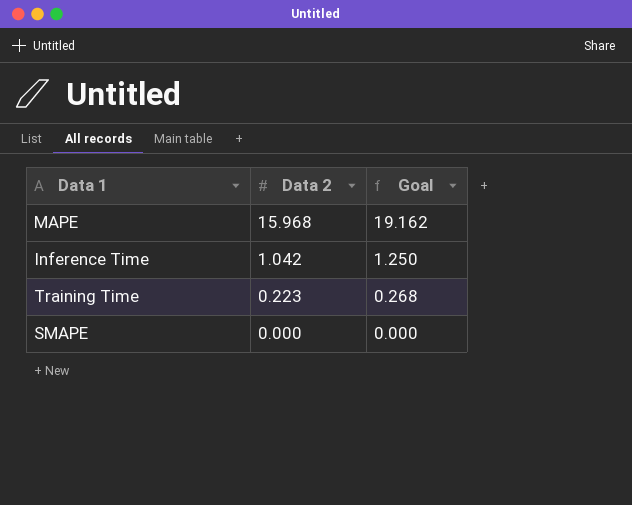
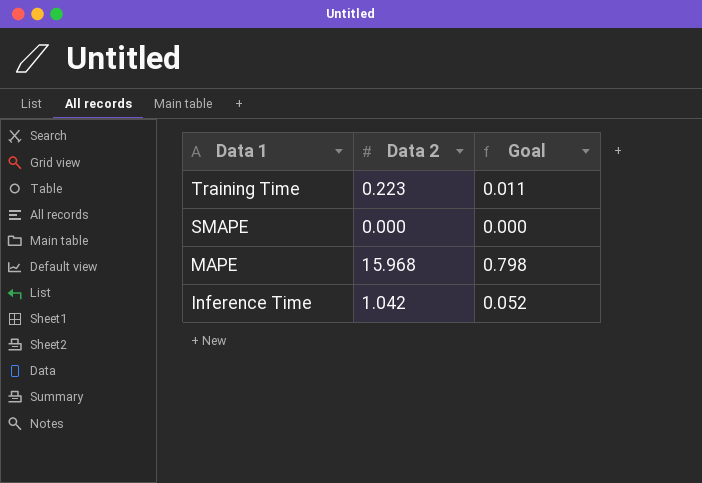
row order: Data 2 descending -> Data 1 descending
column Goal | formula: [Data 2] * 1.2 -> [Data 2] * 0.05

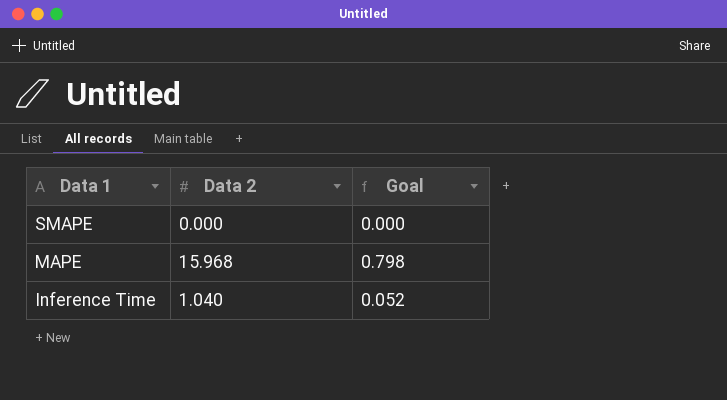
row Training Time: 0.223 | 0.011 -> none
Inference Time | Data 2: 1.042 -> 1.040

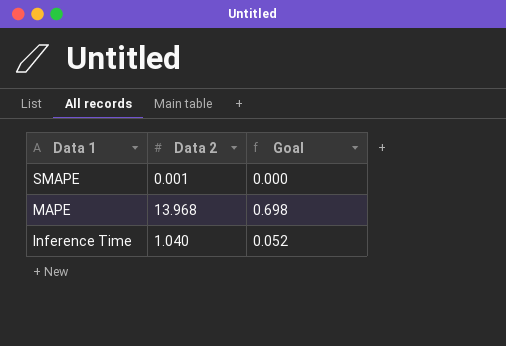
SMAPE | Data 2: 0.000 -> 0.001
MAPE | Data 2: 15.968 -> 13.968
MAPE | Goal: 0.798 -> 0.698

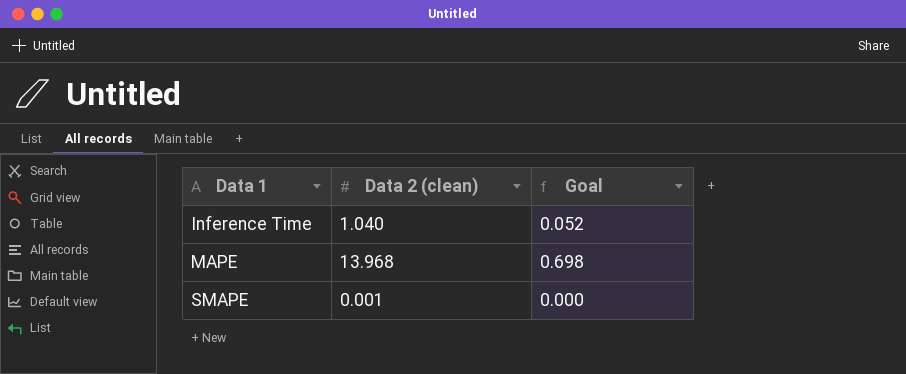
row order: Data 1 descending -> Data 1 ascending
column name: Data 2 -> Data 2 (clean)

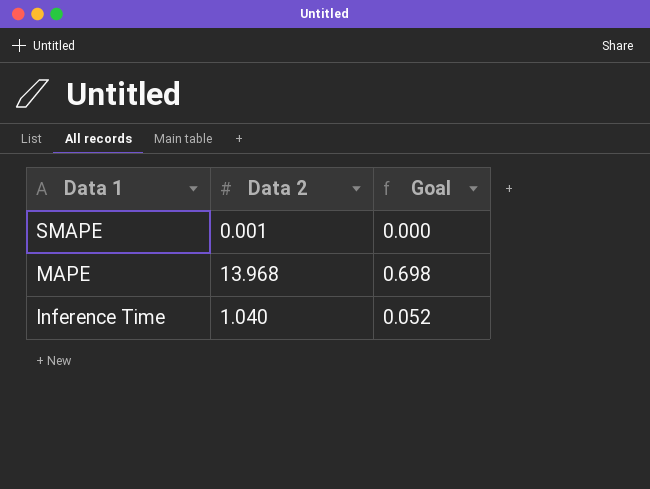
row order: Data 1 ascending -> Data 1 descending
column name: Data 2 (clean) -> Data 2

